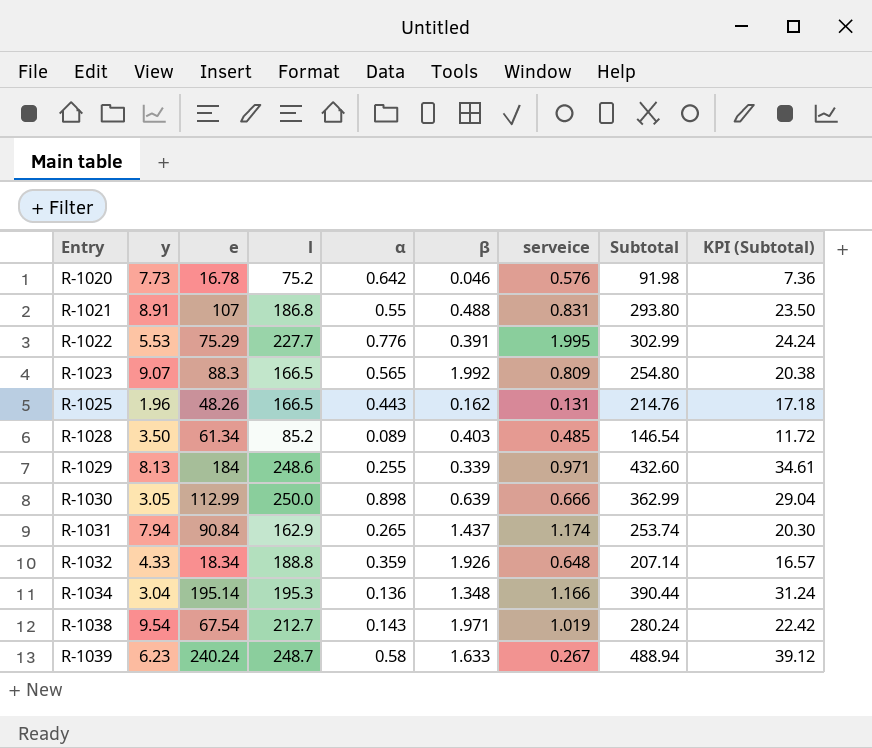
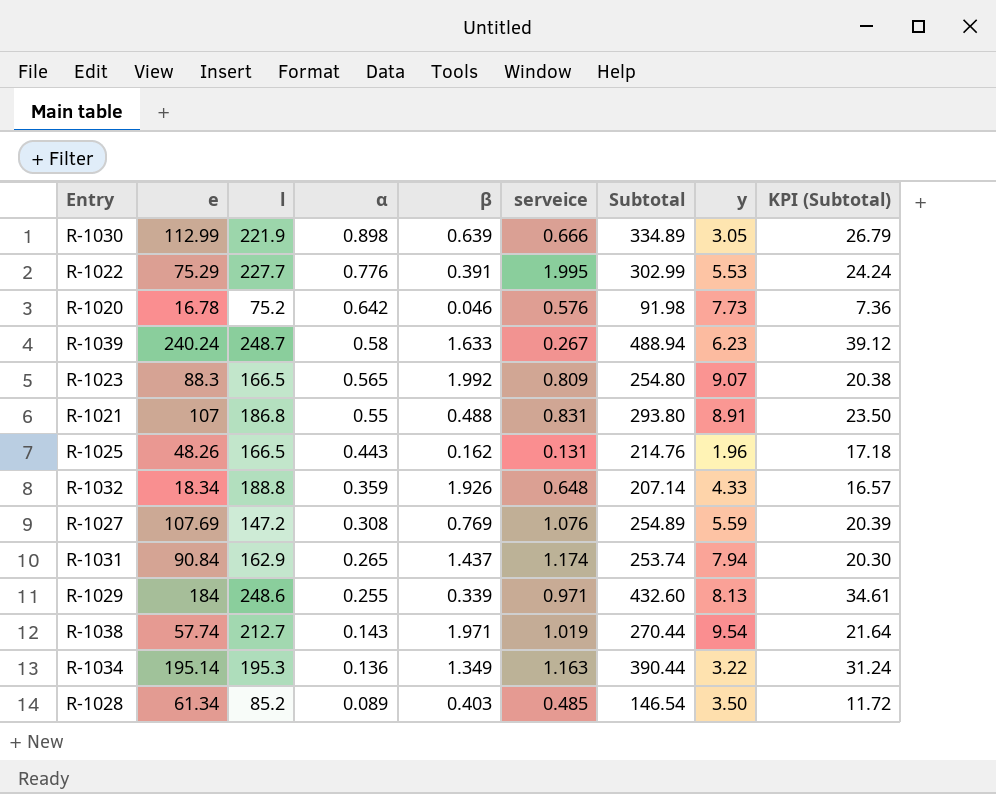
row order: Entry ascending -> α descending
column y | position: 2 -> 8
R-1030 | l: 250.0 -> 221.9
R-1030 | Subtotal: 362.99 -> 334.89
R-1030 | KPI (Subtotal): 29.04 -> 26.79
row R-1027: none -> 107.69 | 147.2 | 0.308 | 0.769 | 1.076 | 254.89 | 5.59 | 20.39
R-1038 | e: 67.54 -> 57.74
R-1038 | Subtotal: 280.24 -> 270.44
R-1038 | KPI (Subtotal): 22.42 -> 21.64
R-1034 | β: 1.348 -> 1.349
R-1034 | serveice: 1.166 -> 1.163
R-1034 | y: 3.04 -> 3.22

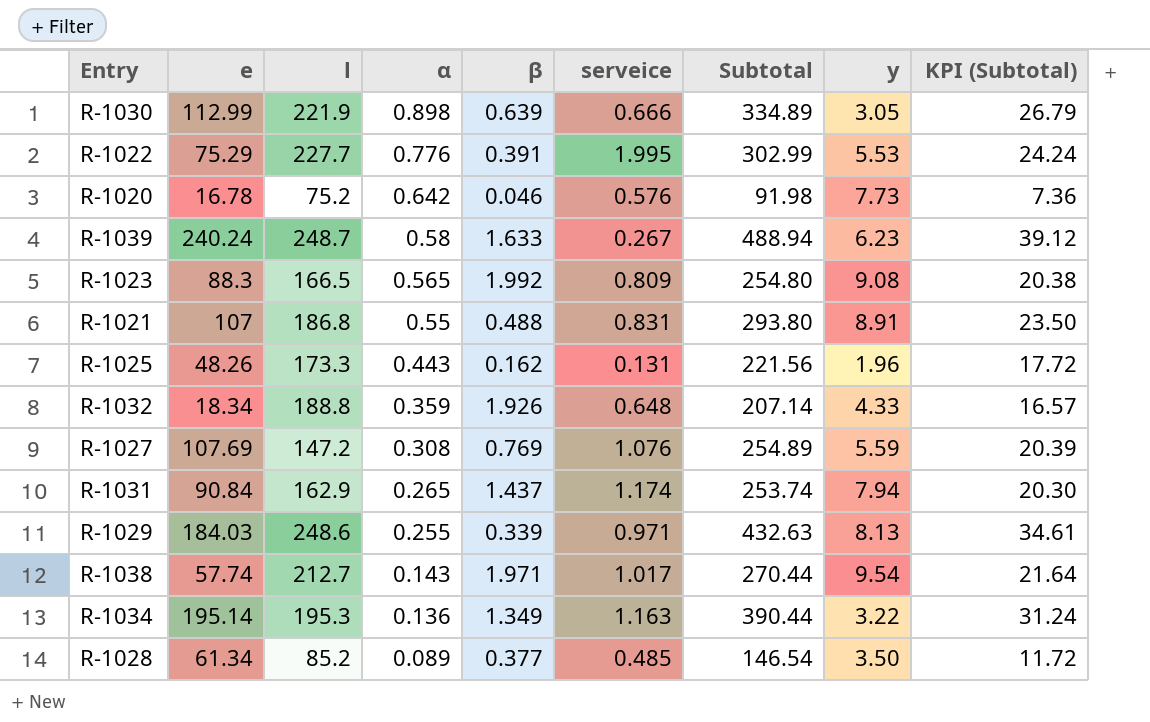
R-1023 | y: 9.07 -> 9.08
R-1025 | l: 166.5 -> 173.3
R-1025 | Subtotal: 214.76 -> 221.56
R-1025 | KPI (Subtotal): 17.18 -> 17.72
R-1029 | e: 184 -> 184.03
R-1029 | Subtotal: 432.60 -> 432.63
R-1038 | serveice: 1.019 -> 1.017
R-1028 | β: 0.403 -> 0.377

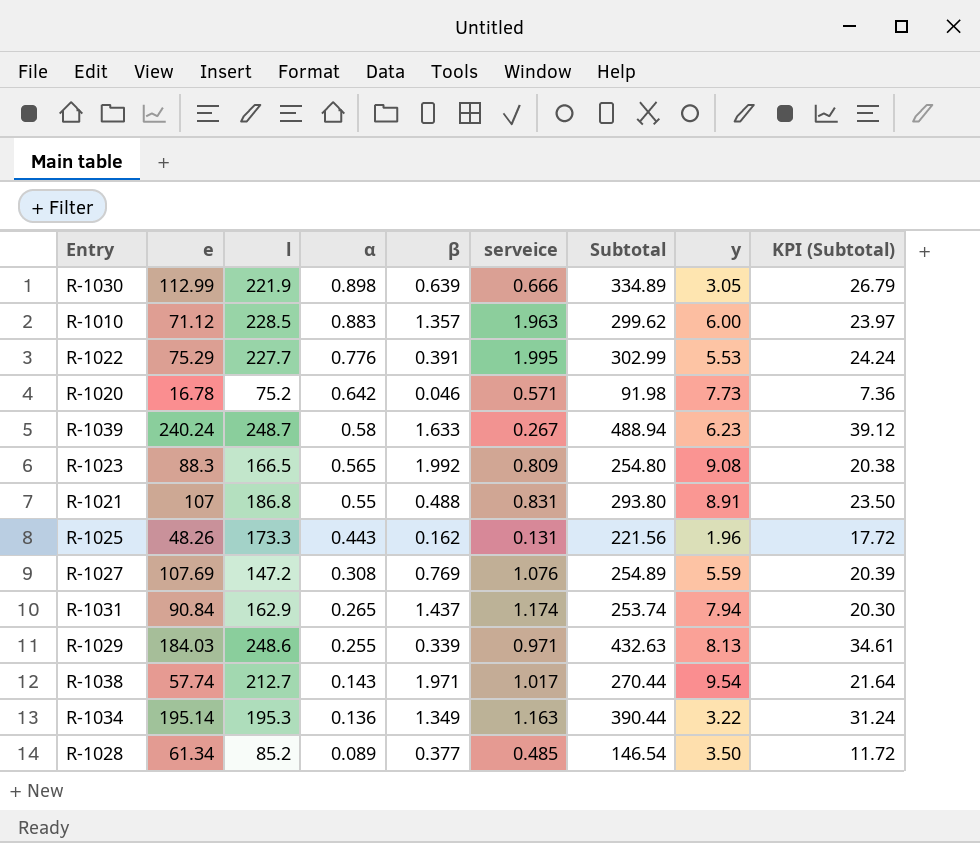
row R-1032: 18.34 | 188.8 | 0.359 | 1.926 | 0.648 | 207.14 | 4.33 | 16.57 -> none
row R-1010: none -> 71.12 | 228.5 | 0.883 | 1.357 | 1.963 | 299.62 | 6.00 | 23.97
R-1020 | serveice: 0.576 -> 0.571

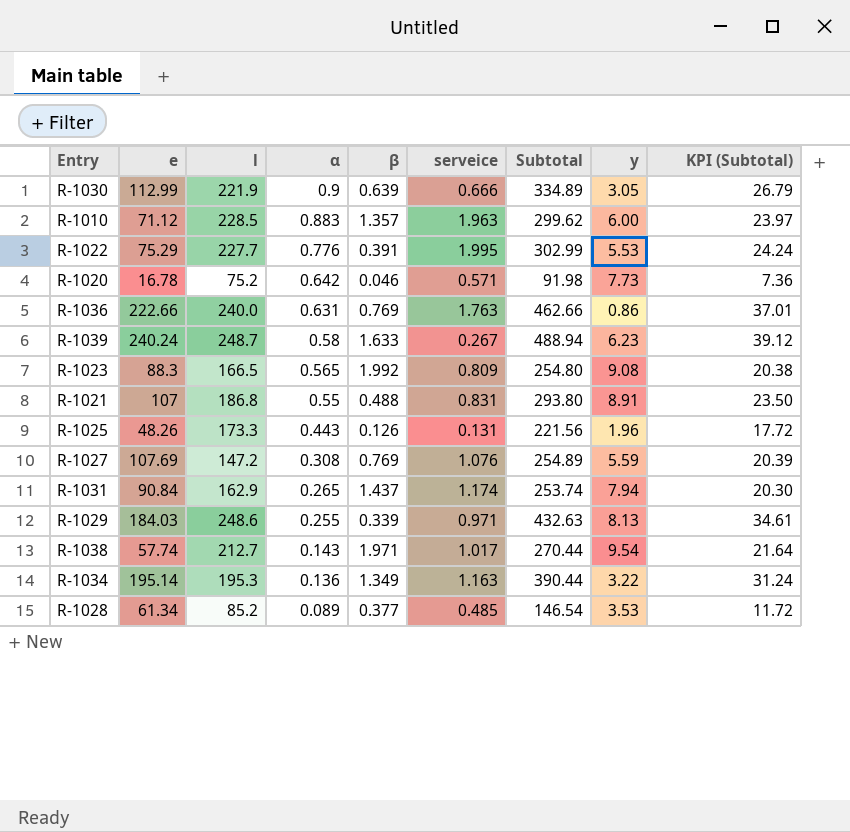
R-1030 | α: 0.898 -> 0.9
row R-1036: none -> 222.66 | 240.0 | 0.631 | 0.769 | 1.763 | 462.66 | 0.86 | 37.01
R-1025 | β: 0.162 -> 0.126
R-1028 | y: 3.50 -> 3.53

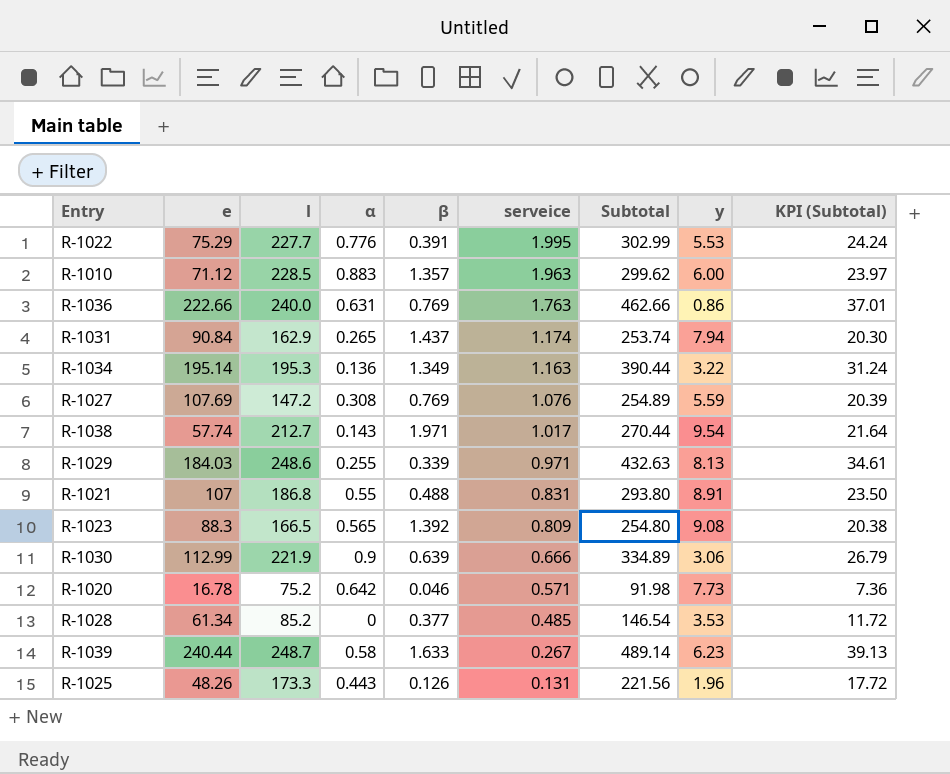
row order: α descending -> serveice descending
R-1023 | β: 1.992 -> 1.392
R-1030 | y: 3.05 -> 3.06
R-1028 | α: 0.089 -> 0
R-1039 | e: 240.24 -> 240.44
R-1039 | Subtotal: 488.94 -> 489.14
R-1039 | KPI (Subtotal): 39.12 -> 39.13

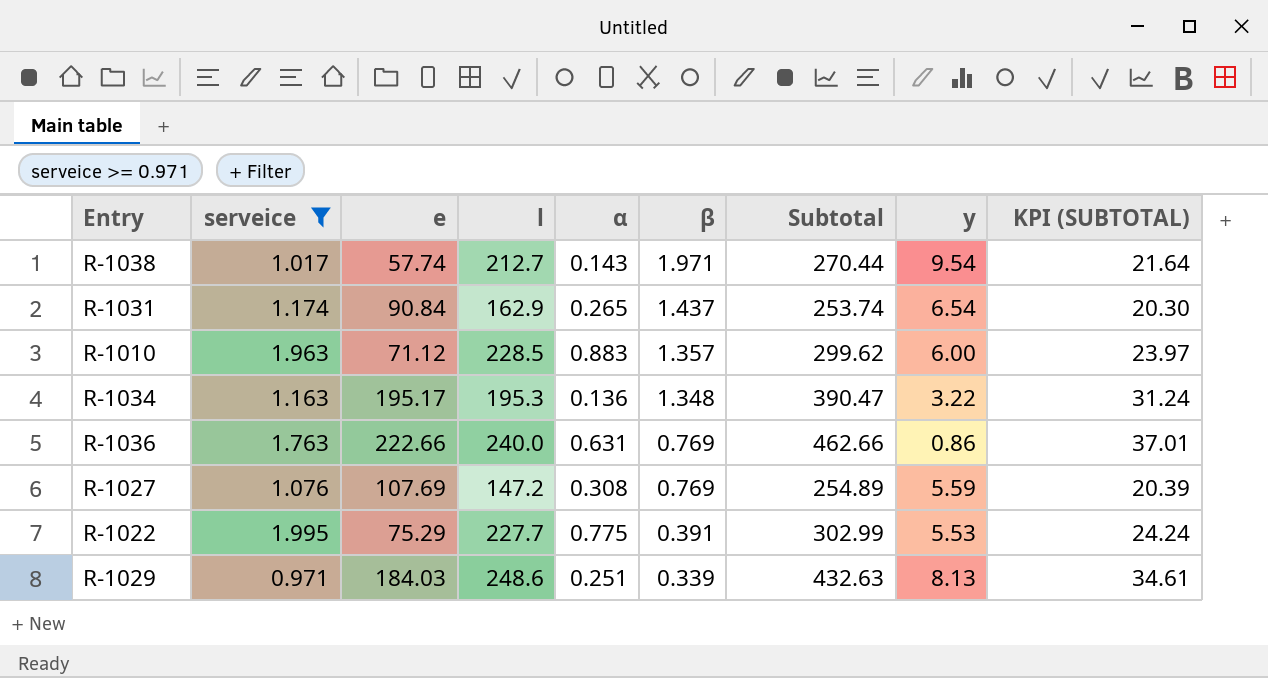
filter: none -> serveice >= 0.971
row order: serveice descending -> β descending
column serveice | position: 6 -> 2
column name: KPI (Subtotal) -> KPI (SUBTOTAL)
R-1031 | y: 7.94 -> 6.54
R-1034 | e: 195.14 -> 195.17
R-1034 | β: 1.349 -> 1.348
R-1034 | Subtotal: 390.44 -> 390.47
R-1022 | α: 0.776 -> 0.775
R-1029 | α: 0.255 -> 0.251

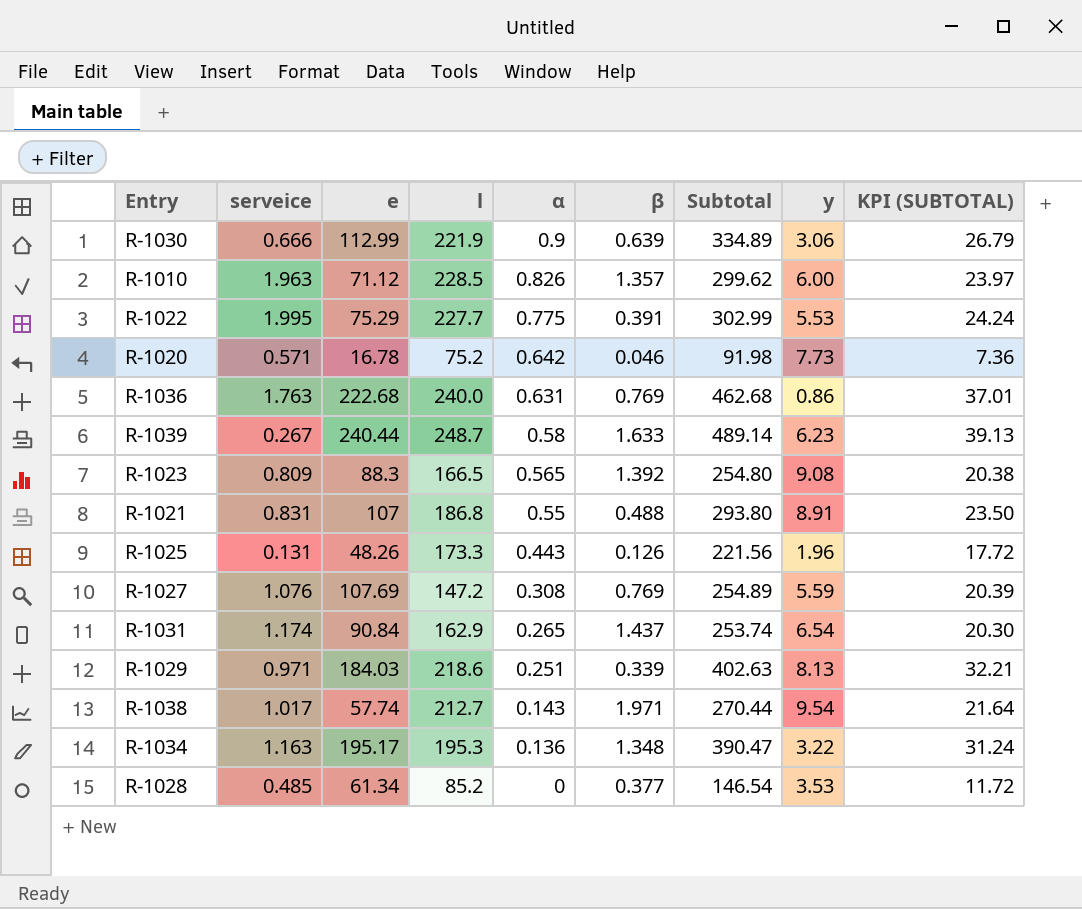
filter: serveice >= 0.971 -> none
row order: β descending -> α descending
R-1010 | α: 0.883 -> 0.826
R-1036 | e: 222.66 -> 222.68
R-1036 | Subtotal: 462.66 -> 462.68
R-1029 | l: 248.6 -> 218.6
R-1029 | Subtotal: 432.63 -> 402.63
R-1029 | KPI (SUBTOTAL): 34.61 -> 32.21

